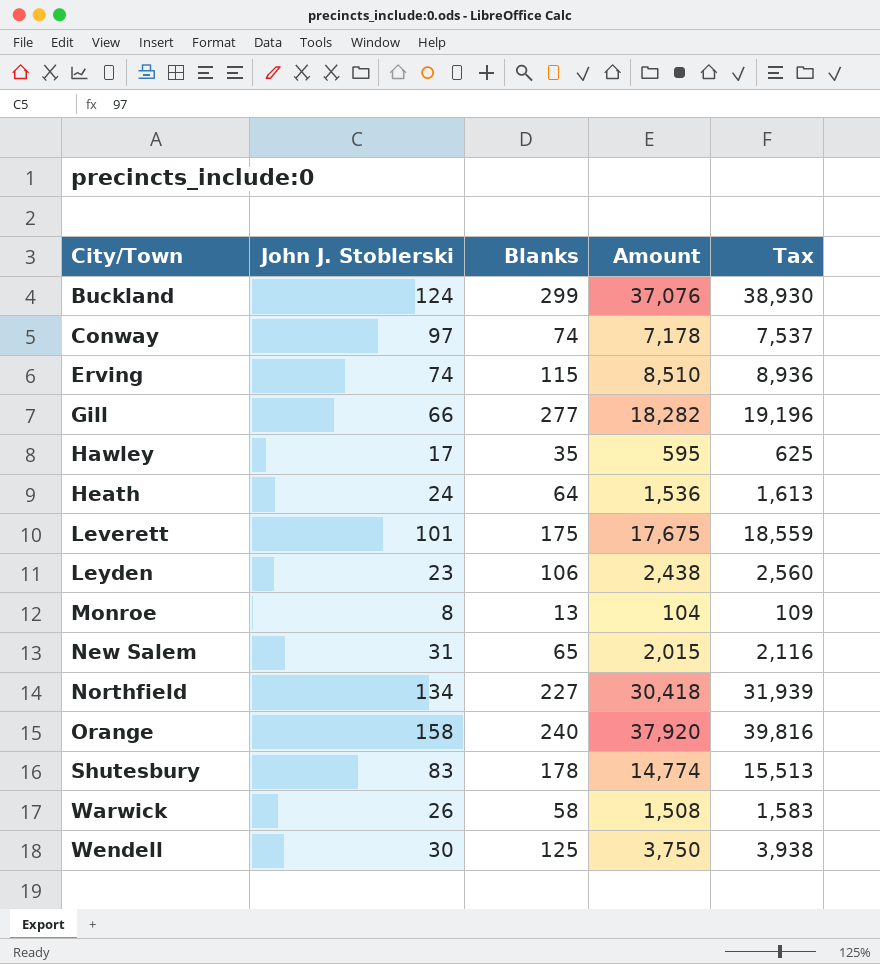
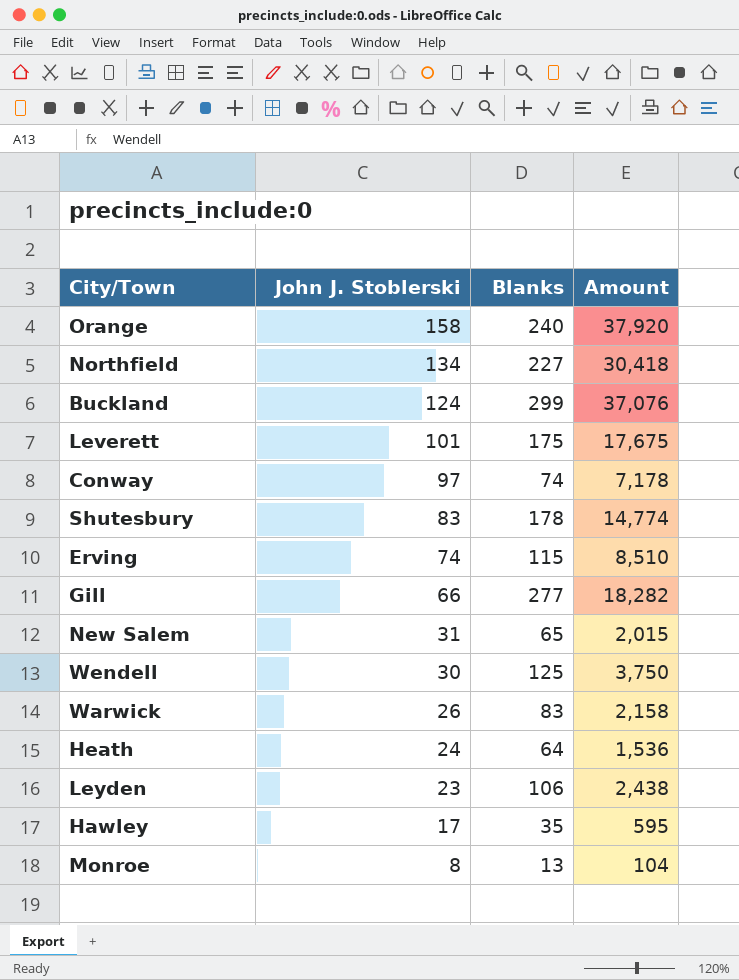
row order: City/Town ascending -> John J. Stoblerski descending
column Tax | formula: [Amount] * 1.05 -> none
Warwick | Blanks: 58 -> 83
Warwick | Amount: 1,508 -> 2,158

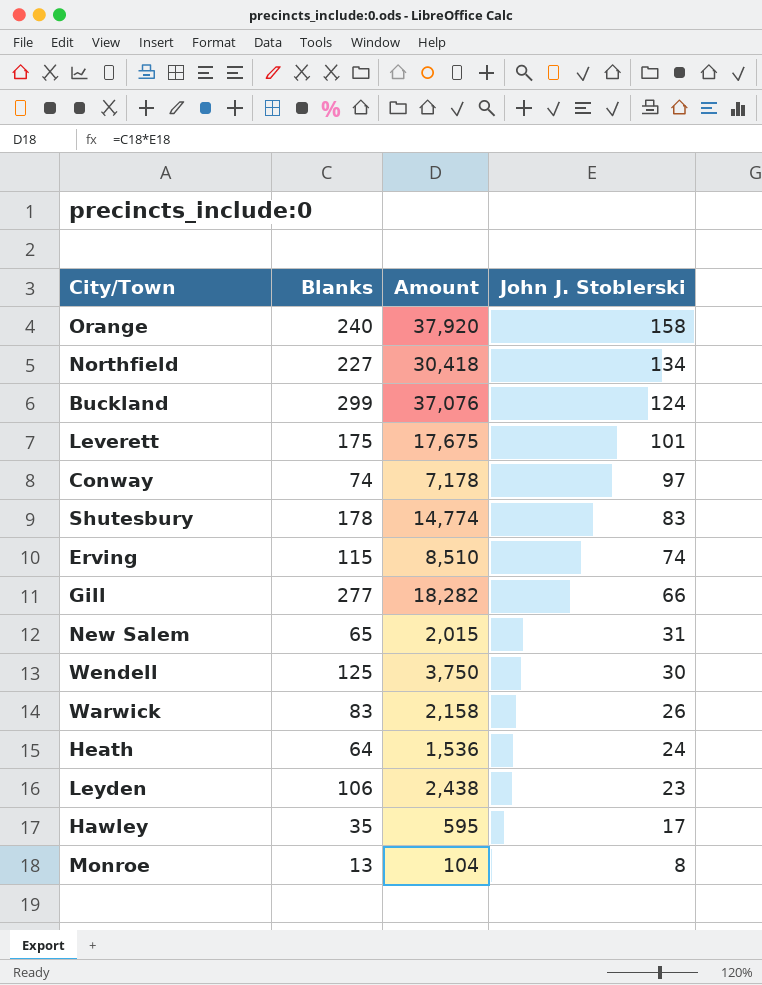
column John J. Stoblerski | position: 2 -> 4

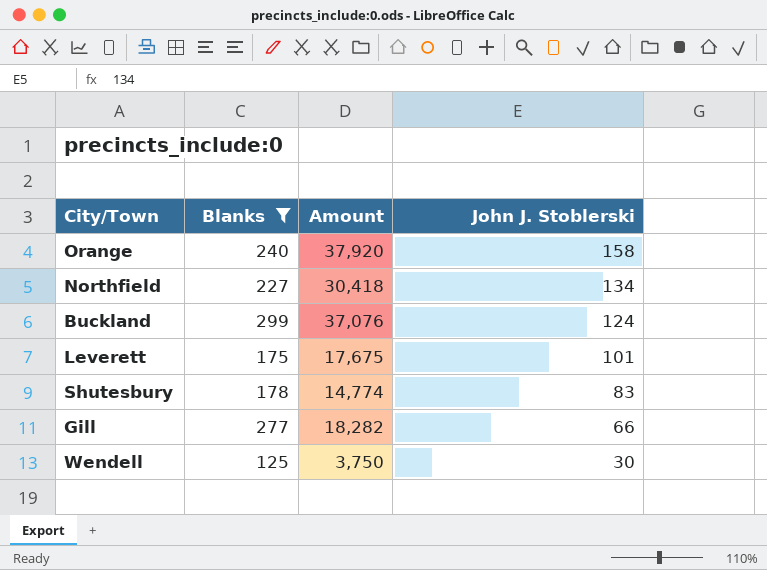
filter: none -> Blanks >= 125

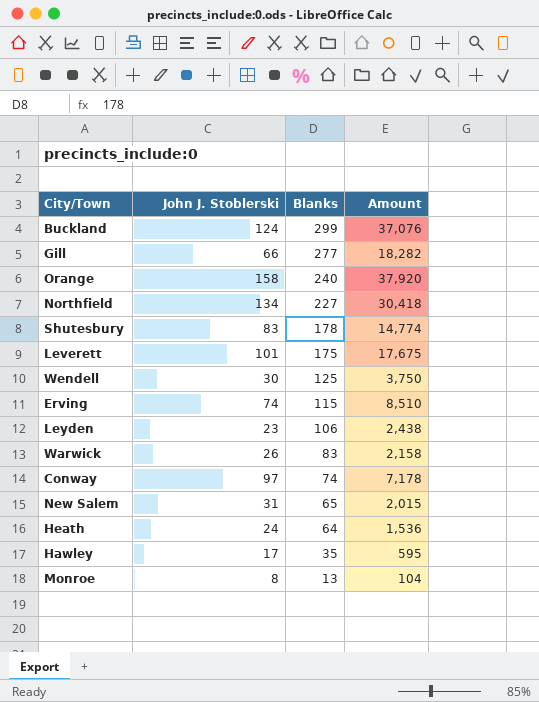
filter: Blanks >= 125 -> none
row order: John J. Stoblerski descending -> Blanks descending
column John J. Stoblerski | position: 4 -> 2

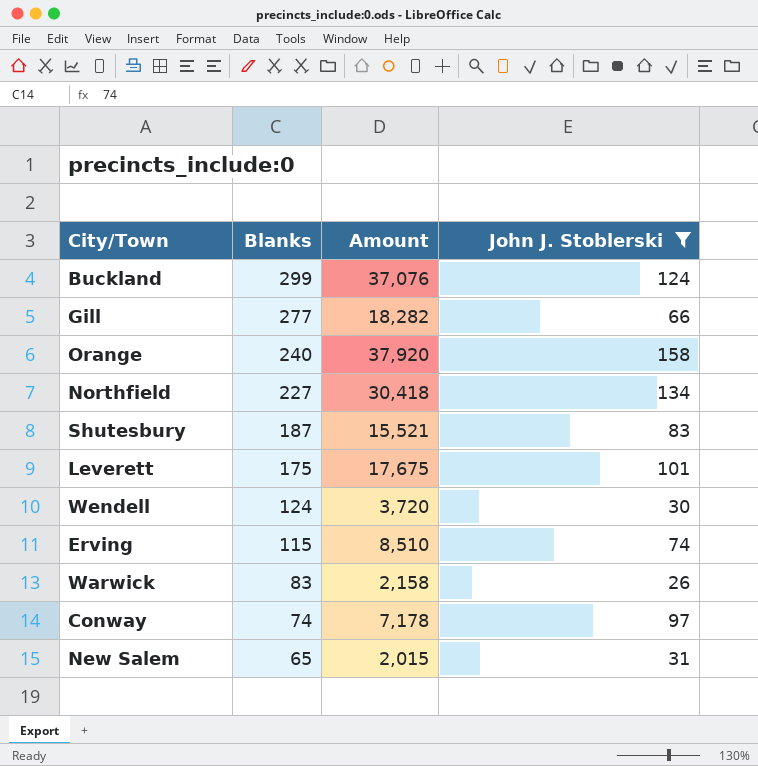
filter: none -> John J. Stoblerski >= 26
column John J. Stoblerski | position: 2 -> 4
Shutesbury | Blanks: 178 -> 187
Shutesbury | Amount: 14,774 -> 15,521
Wendell | Blanks: 125 -> 124
Wendell | Amount: 3,750 -> 3,720

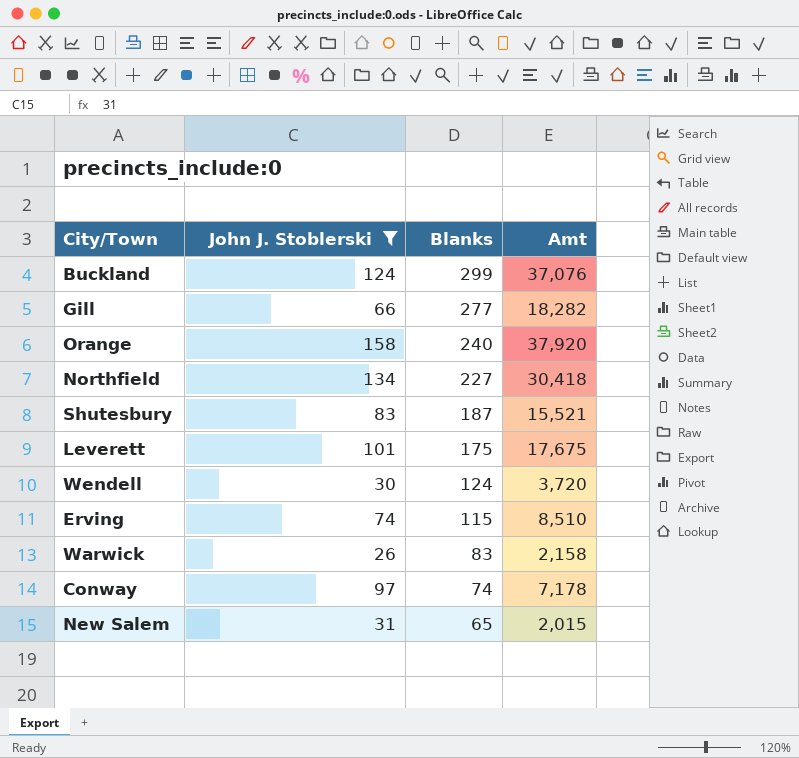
column John J. Stoblerski | position: 4 -> 2
column name: Amount -> Amt

